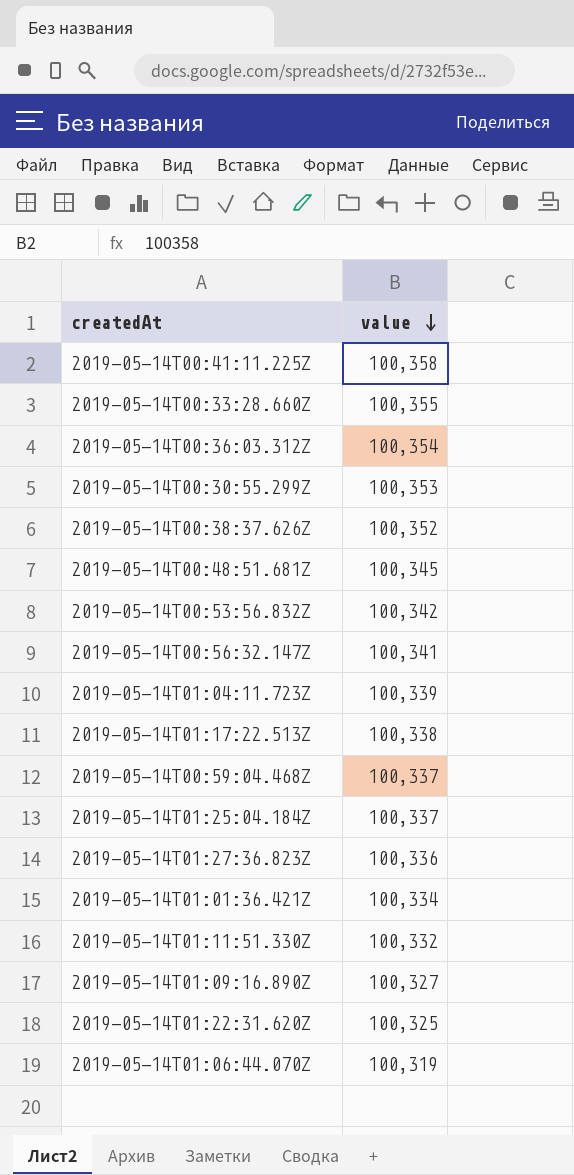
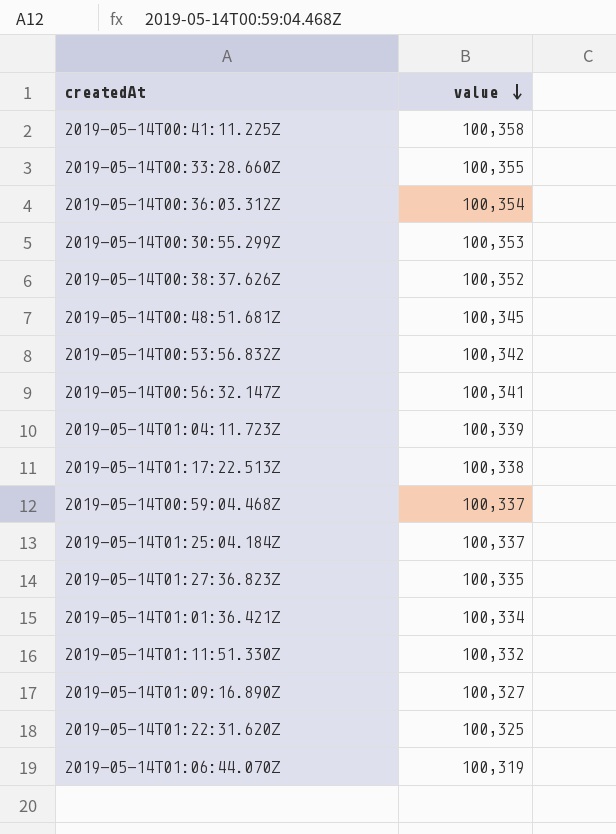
2019-05-14T01:27:36.823Z | value: 100,336 -> 100,335

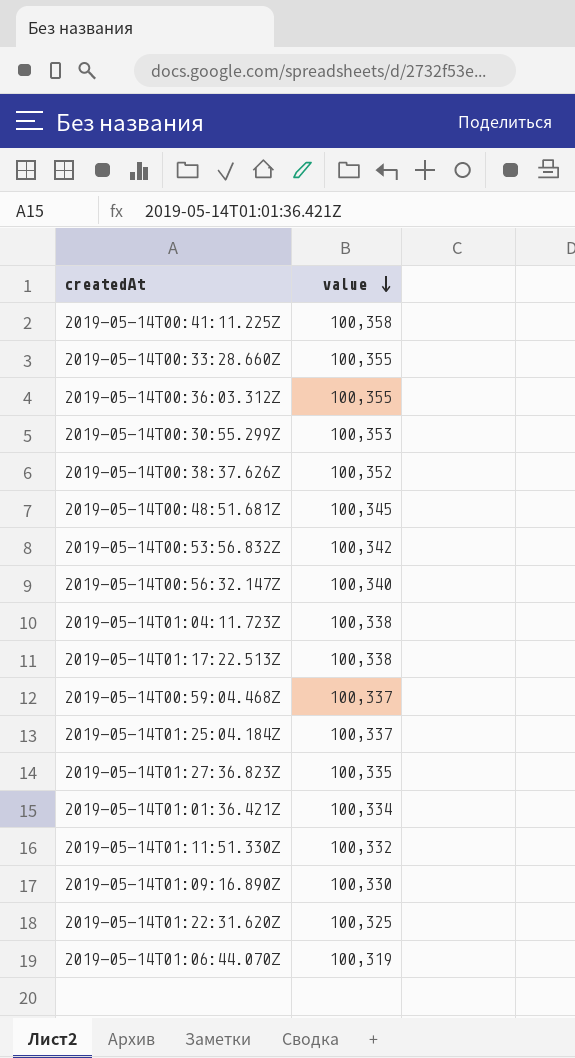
2019-05-14T00:36:03.312Z | value: 100,354 -> 100,355
2019-05-14T00:56:32.147Z | value: 100,341 -> 100,340
2019-05-14T01:04:11.723Z | value: 100,339 -> 100,338
2019-05-14T01:09:16.890Z | value: 100,327 -> 100,330

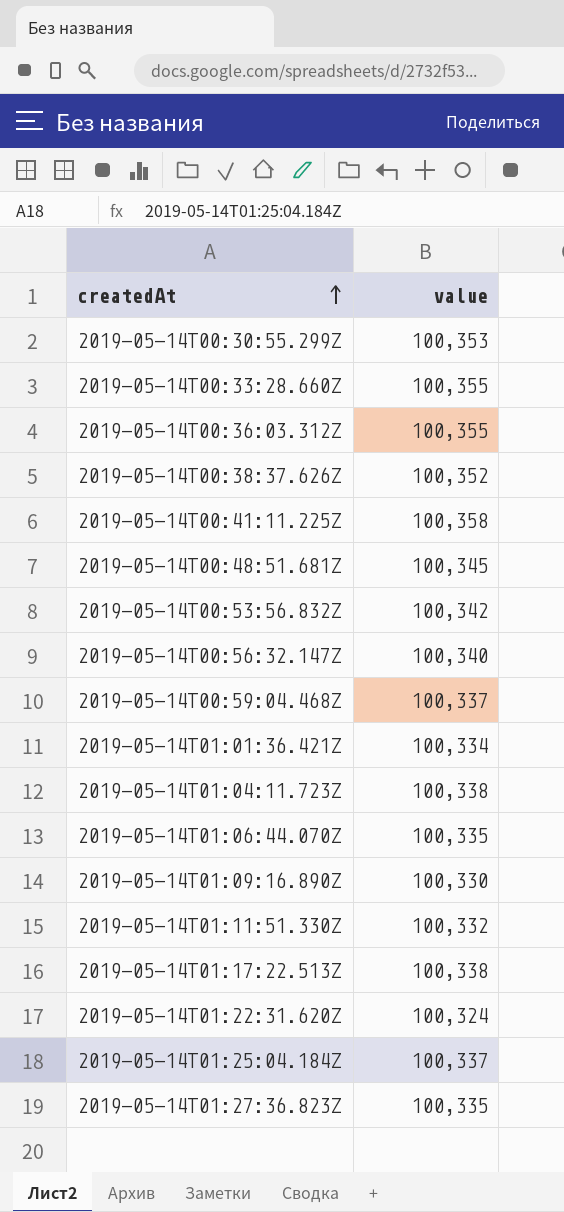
row order: value descending -> createdAt ascending
2019-05-14T01:06:44.070Z | value: 100,319 -> 100,335
2019-05-14T01:22:31.620Z | value: 100,325 -> 100,324

